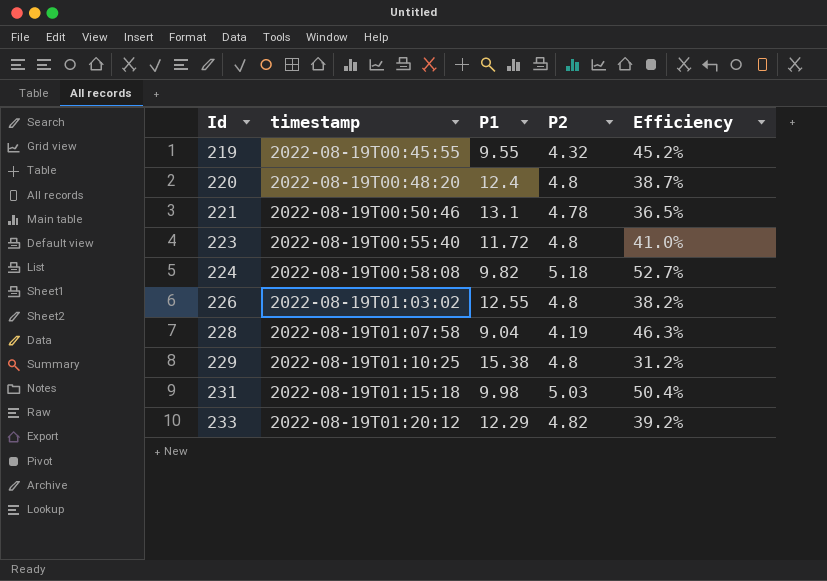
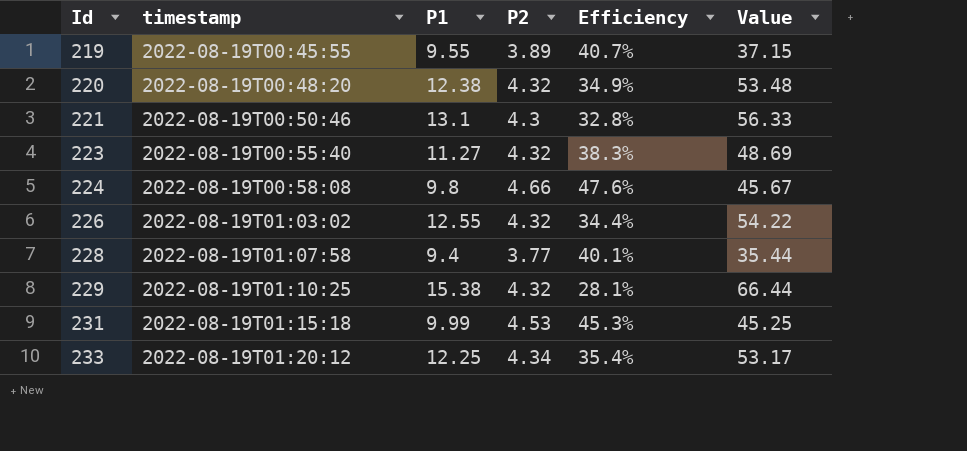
column Value | formula: none -> [P1] * [P2]
219 | P2: 4.32 -> 3.89
219 | Efficiency: 45.2% -> 40.7%
220 | P1: 12.4 -> 12.38
220 | P2: 4.8 -> 4.32
220 | Efficiency: 38.7% -> 34.9%
221 | P2: 4.78 -> 4.3
221 | Efficiency: 36.5% -> 32.8%
223 | P1: 11.72 -> 11.27
223 | P2: 4.8 -> 4.32
223 | Efficiency: 41.0% -> 38.3%
224 | P1: 9.82 -> 9.8
224 | P2: 5.18 -> 4.66
224 | Efficiency: 52.7% -> 47.6%
226 | P2: 4.8 -> 4.32
226 | Efficiency: 38.2% -> 34.4%
228 | P1: 9.04 -> 9.4
228 | P2: 4.19 -> 3.77
228 | Efficiency: 46.3% -> 40.1%
229 | P2: 4.8 -> 4.32
229 | Efficiency: 31.2% -> 28.1%
231 | P1: 9.98 -> 9.99
231 | P2: 5.03 -> 4.53
231 | Efficiency: 50.4% -> 45.3%
233 | P1: 12.29 -> 12.25
233 | P2: 4.82 -> 4.34
233 | Efficiency: 39.2% -> 35.4%

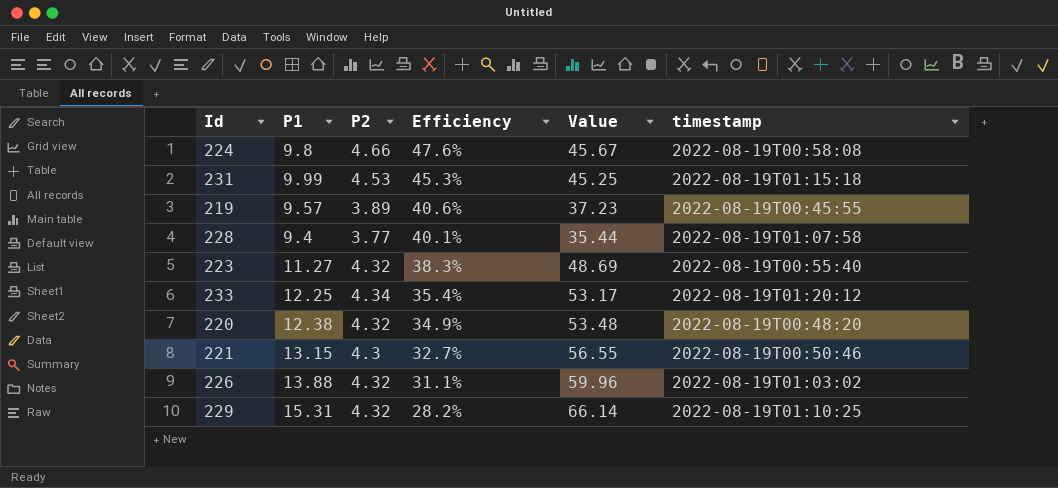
row order: Id ascending -> Efficiency descending
column timestamp | position: 2 -> 6
219 | P1: 9.55 -> 9.57
219 | Efficiency: 40.7% -> 40.6%
219 | Value: 37.15 -> 37.23
221 | P1: 13.1 -> 13.15
221 | Efficiency: 32.8% -> 32.7%
221 | Value: 56.33 -> 56.55
226 | P1: 12.55 -> 13.88
226 | Efficiency: 34.4% -> 31.1%
226 | Value: 54.22 -> 59.96
229 | P1: 15.38 -> 15.31
229 | Efficiency: 28.1% -> 28.2%
229 | Value: 66.44 -> 66.14

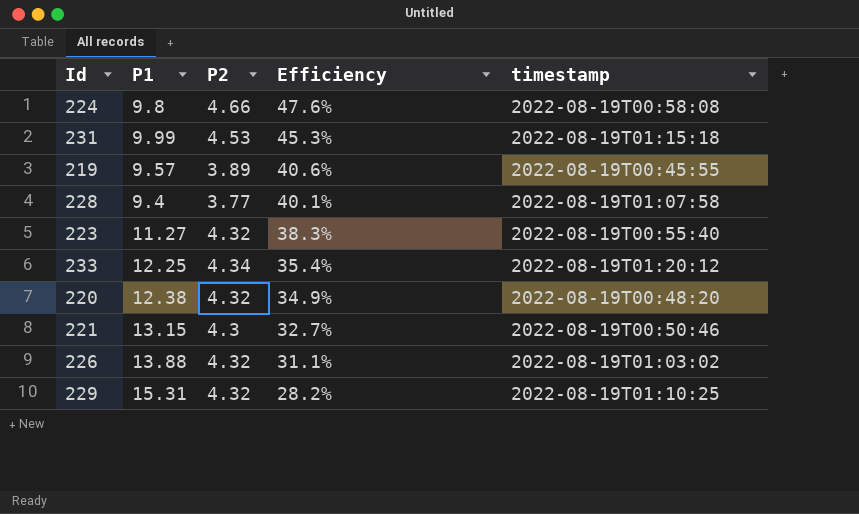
column Value | formula: [P1] * [P2] -> none

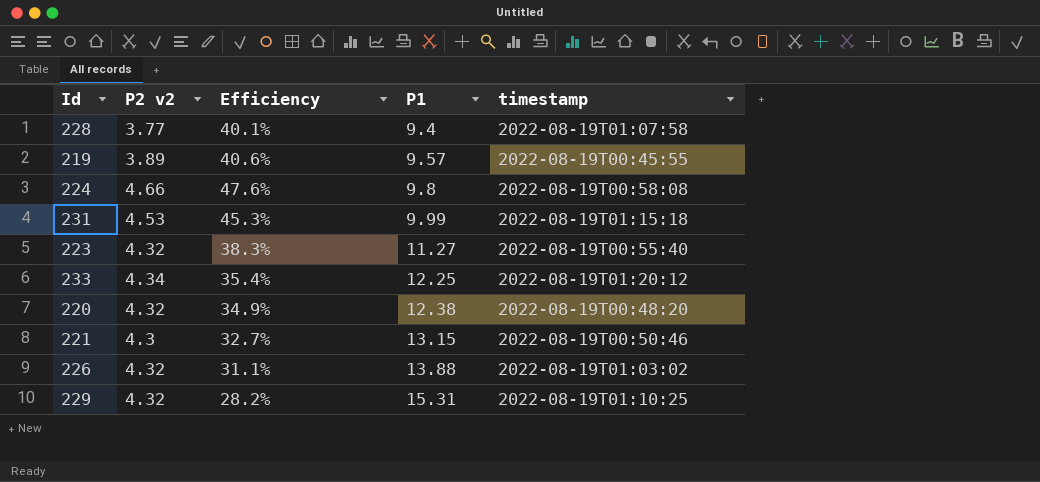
row order: Efficiency descending -> P1 ascending
column name: P2 -> P2 v2
column P1 | position: 2 -> 4

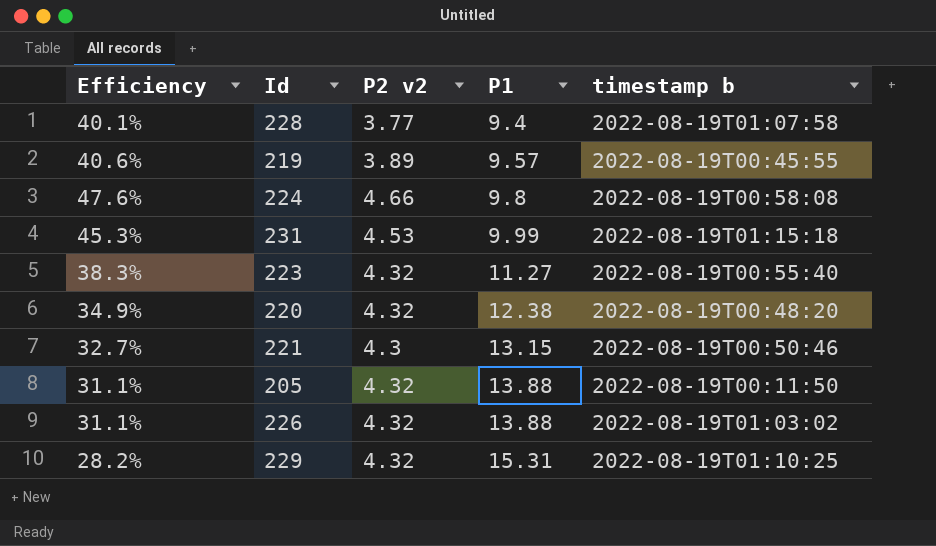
column Efficiency | position: 3 -> 1
column name: timestamp -> timestamp b
row 233: 4.34 | 35.4% | 12.25 | 2022-08-19T01:20:12 -> none
row 205: none -> 31.1% | 4.32 | 13.88 | 2022-08-19T00:11:50

